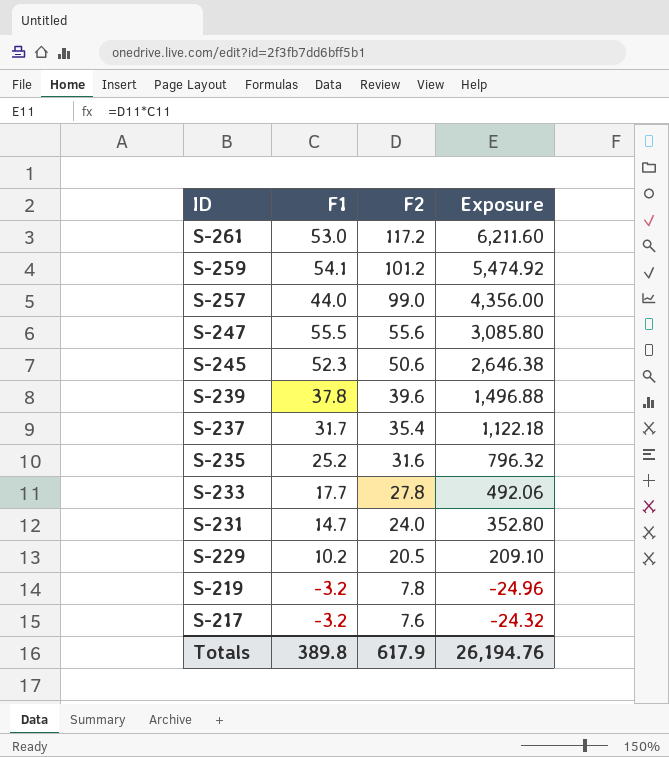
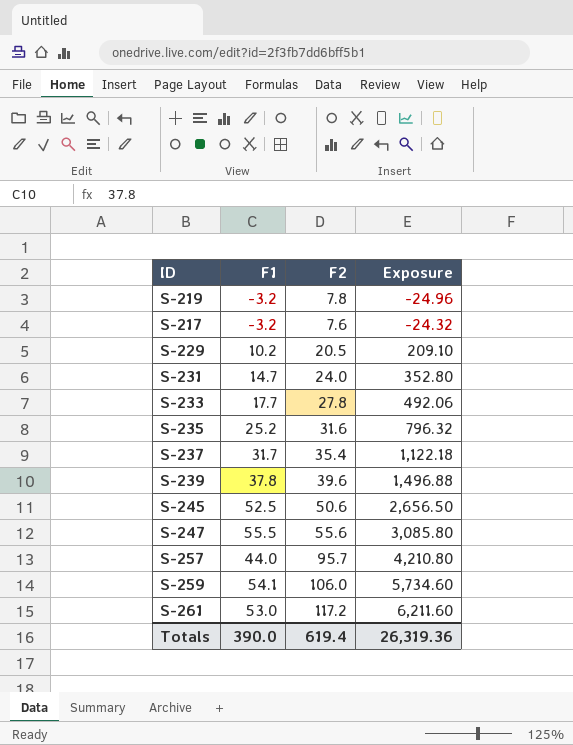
row order: ID descending -> Exposure ascending
S-245 | F1: 52.3 -> 52.5
S-245 | Exposure: 2,646.38 -> 2,656.50
S-257 | F2: 99.0 -> 95.7
S-257 | Exposure: 4,356.00 -> 4,210.80
S-259 | F2: 101.2 -> 106.0
S-259 | Exposure: 5,474.92 -> 5,734.60
Totals | F1: 389.8 -> 390.0
Totals | F2: 617.9 -> 619.4
Totals | Exposure: 26,194.76 -> 26,319.36

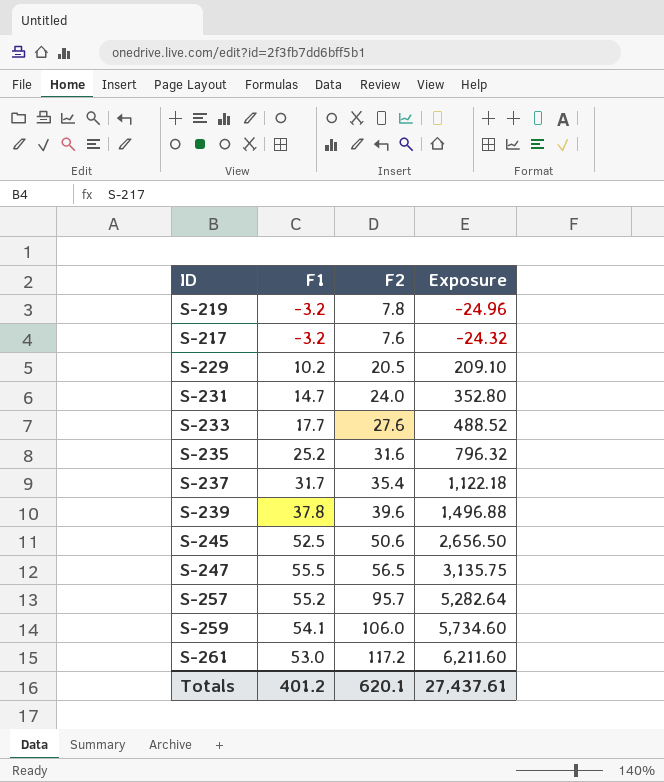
S-233 | F2: 27.8 -> 27.6
S-233 | Exposure: 492.06 -> 488.52
S-247 | F2: 55.6 -> 56.5
S-247 | Exposure: 3,085.80 -> 3,135.75
S-257 | F1: 44.0 -> 55.2
S-257 | Exposure: 4,210.80 -> 5,282.64
Totals | F1: 390.0 -> 401.2
Totals | F2: 619.4 -> 620.1
Totals | Exposure: 26,319.36 -> 27,437.61

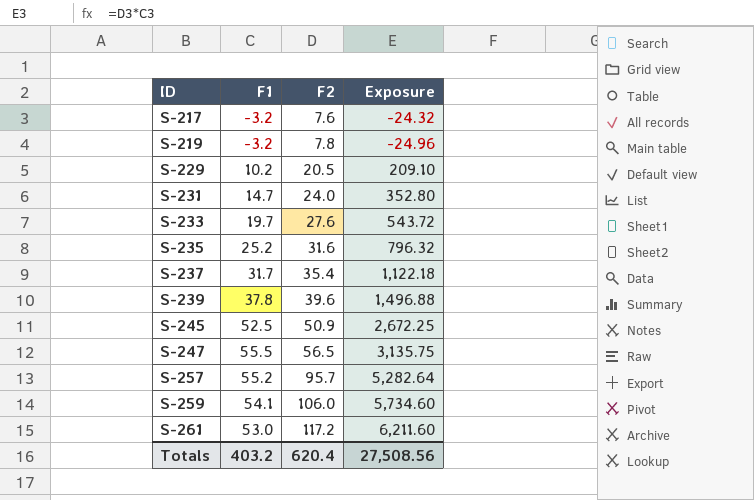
row order: Exposure ascending -> ID ascending
S-233 | F1: 17.7 -> 19.7
S-233 | Exposure: 488.52 -> 543.72
S-245 | F2: 50.6 -> 50.9
S-245 | Exposure: 2,656.50 -> 2,672.25
Totals | F1: 401.2 -> 403.2
Totals | F2: 620.1 -> 620.4
Totals | Exposure: 27,437.61 -> 27,508.56

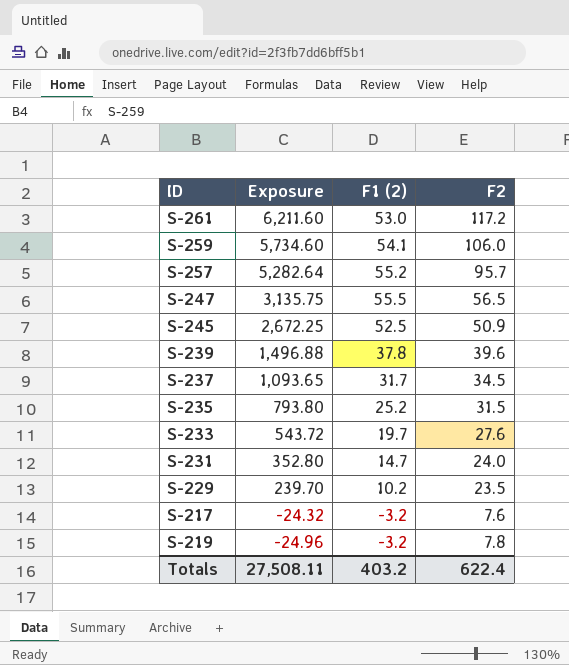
row order: ID ascending -> Exposure descending
column Exposure | position: 4 -> 2
column name: F1 -> F1 (2)
S-237 | Exposure: 1,122.18 -> 1,093.65
S-237 | F2: 35.4 -> 34.5
S-235 | Exposure: 796.32 -> 793.80
S-235 | F2: 31.6 -> 31.5
S-229 | Exposure: 209.10 -> 239.70
S-229 | F2: 20.5 -> 23.5
Totals | Exposure: 27,508.56 -> 27,508.11
Totals | F2: 620.4 -> 622.4

